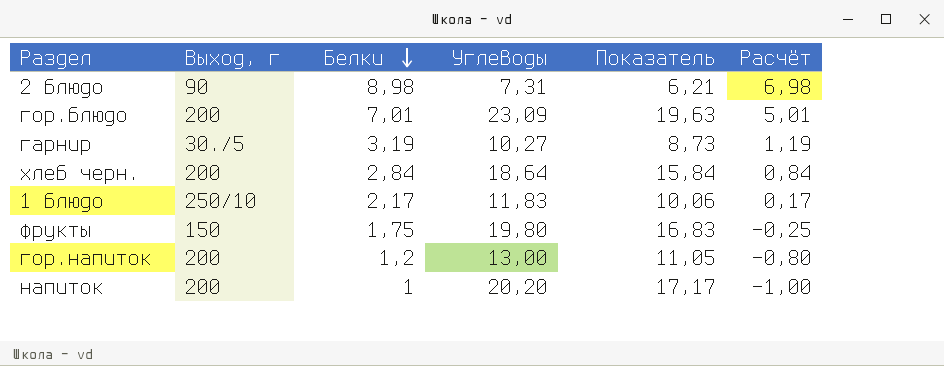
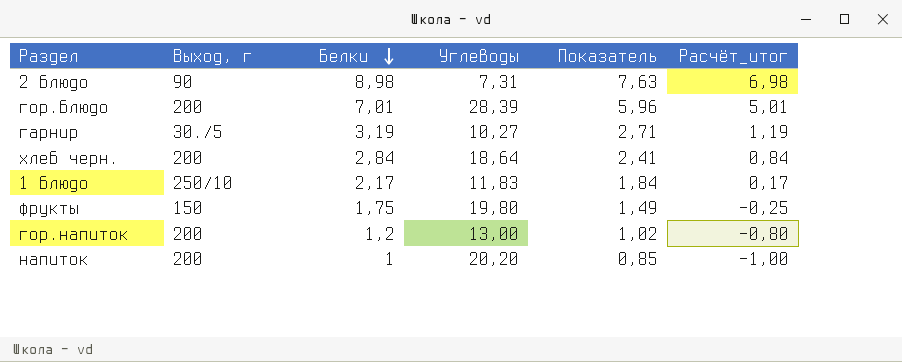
column Показатель | formula: [Углеводы] * 0,85 -> [Белки] * 0,85
column name: Расчёт -> Расчёт_итог
гор.блюдо | Углеводы: 23,09 -> 28,39

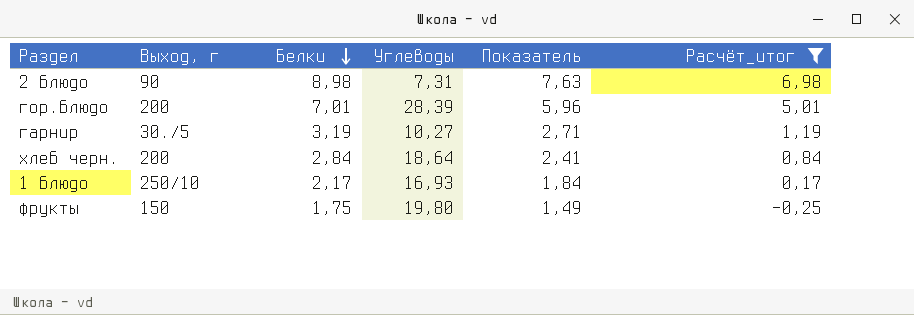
filter: none -> Расчёт_итог >= -0,25
1 блюдо | Углеводы: 11,83 -> 16,93

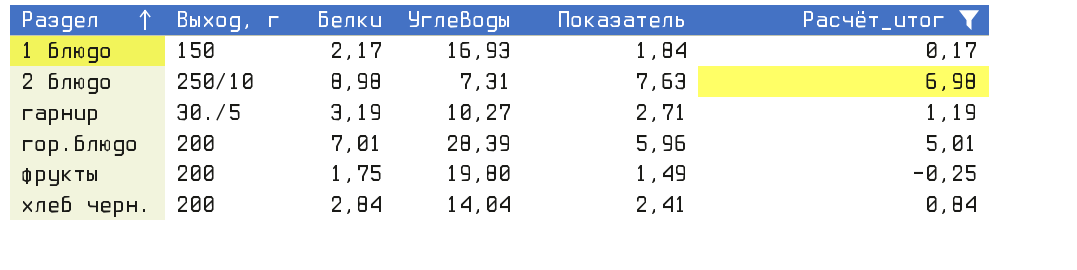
row order: Белки descending -> Раздел ascending
1 блюдо | Выход, г: 250/10 -> 150
2 блюдо | Выход, г: 90 -> 250/10
фрукты | Выход, г: 150 -> 200
хлеб черн. | Углеводы: 18,64 -> 14,04

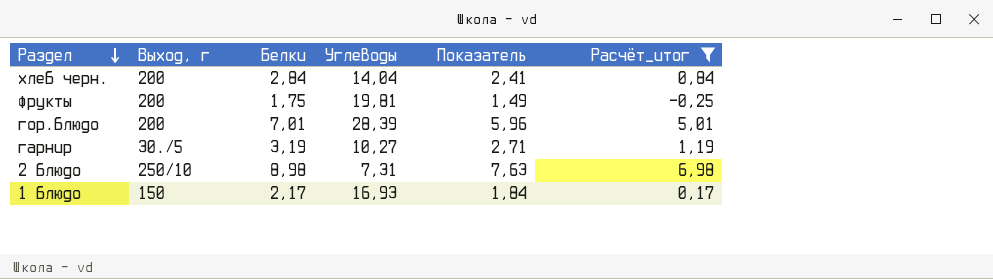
row order: Раздел ascending -> Раздел descending
фрукты | Углеводы: 19,80 -> 19,81

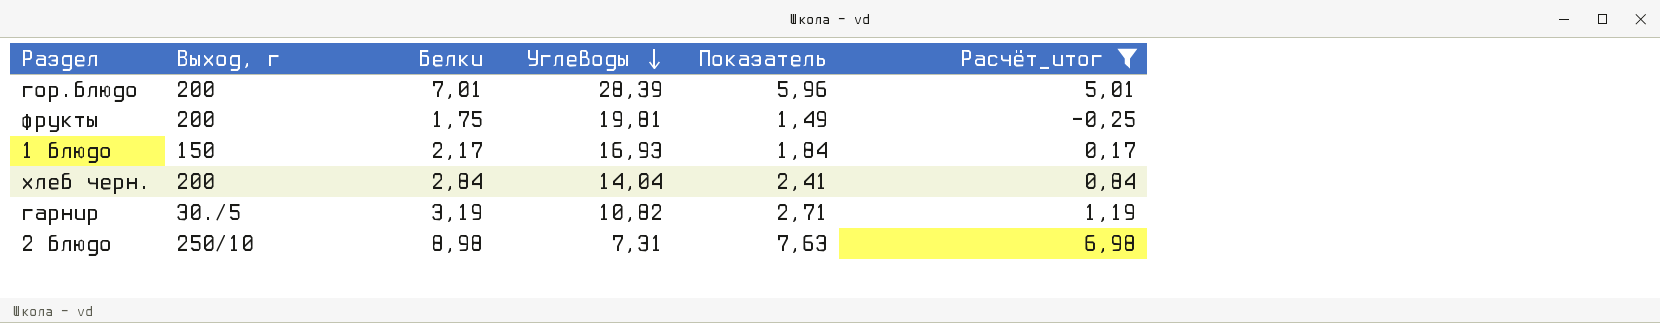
row order: Раздел descending -> Углеводы descending
гарнир | Углеводы: 10,27 -> 10,82

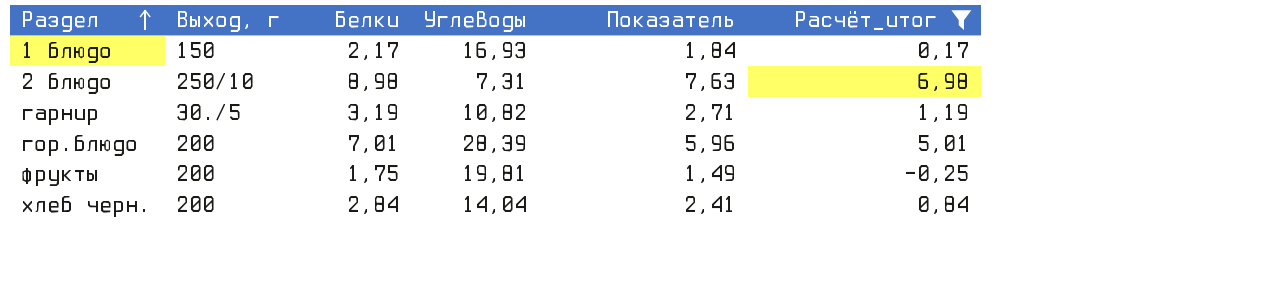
row order: Углеводы descending -> Раздел ascending

